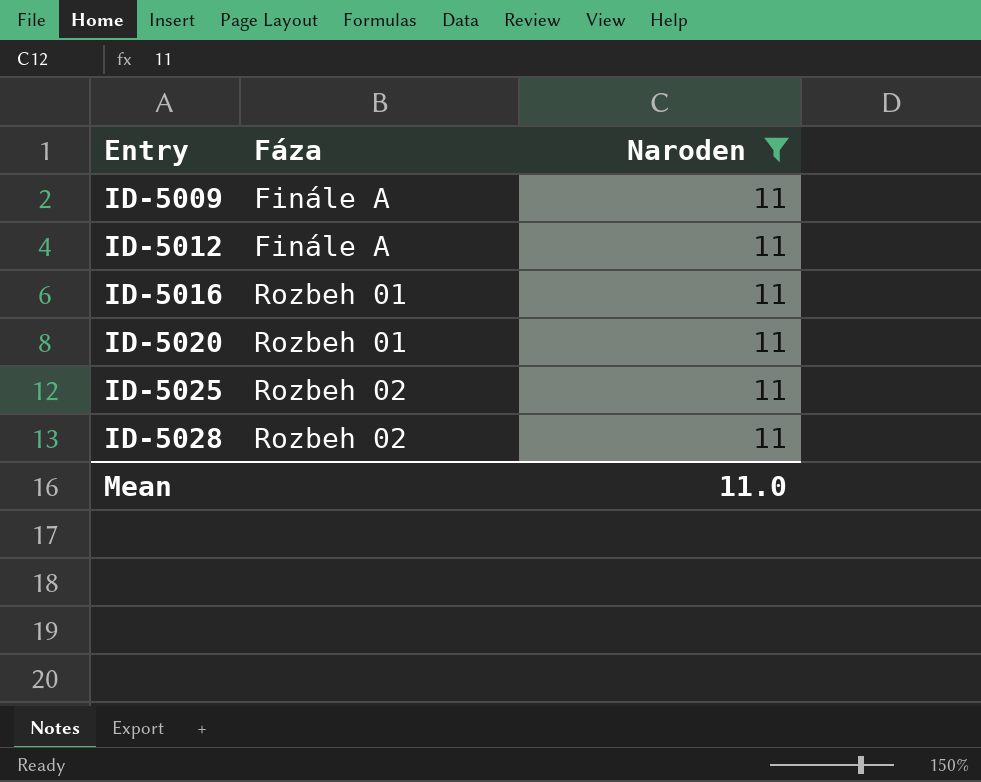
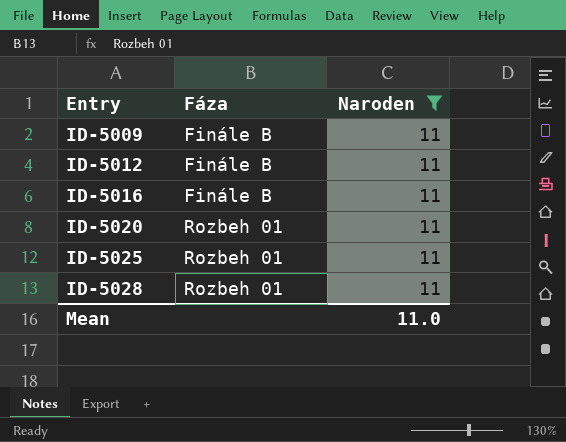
ID-5009 | Fáza: Finále A -> Finále B
ID-5012 | Fáza: Finále A -> Finále B
ID-5016 | Fáza: Rozbeh 01 -> Finále B
ID-5025 | Fáza: Rozbeh 02 -> Rozbeh 01
ID-5028 | Fáza: Rozbeh 02 -> Rozbeh 01

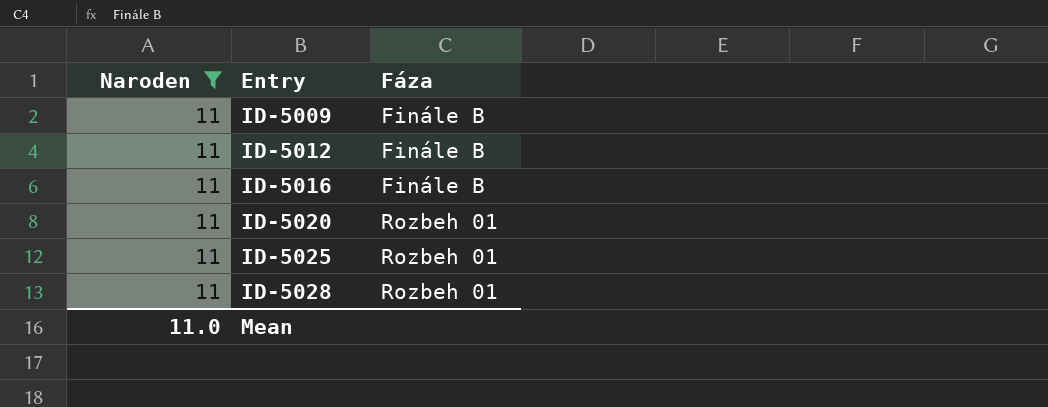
column Naroden | position: 3 -> 1

